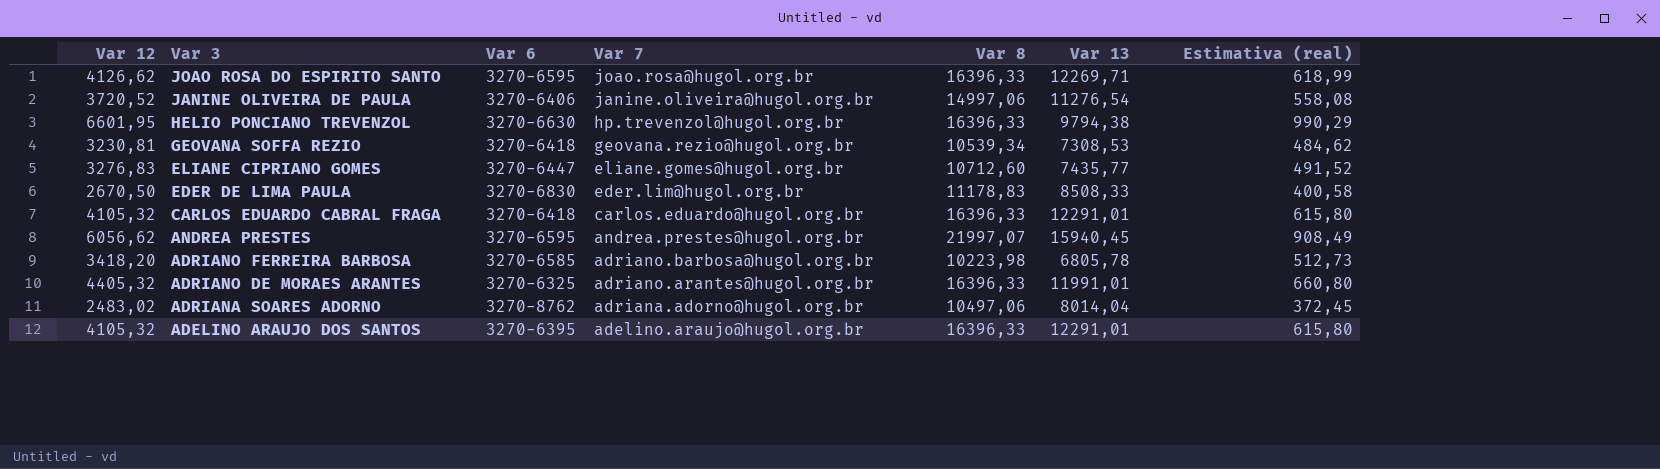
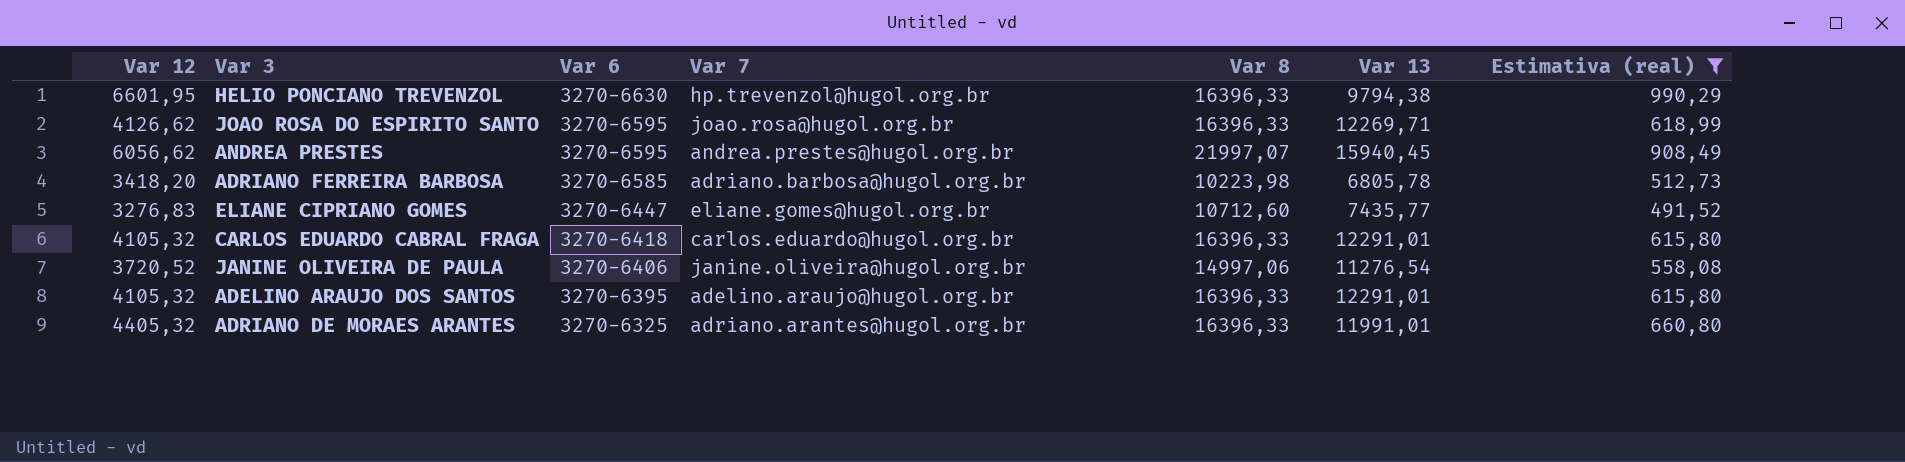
filter: none -> Estimativa (real) >= 491,52
row order: Var 3 descending -> Var 6 descending

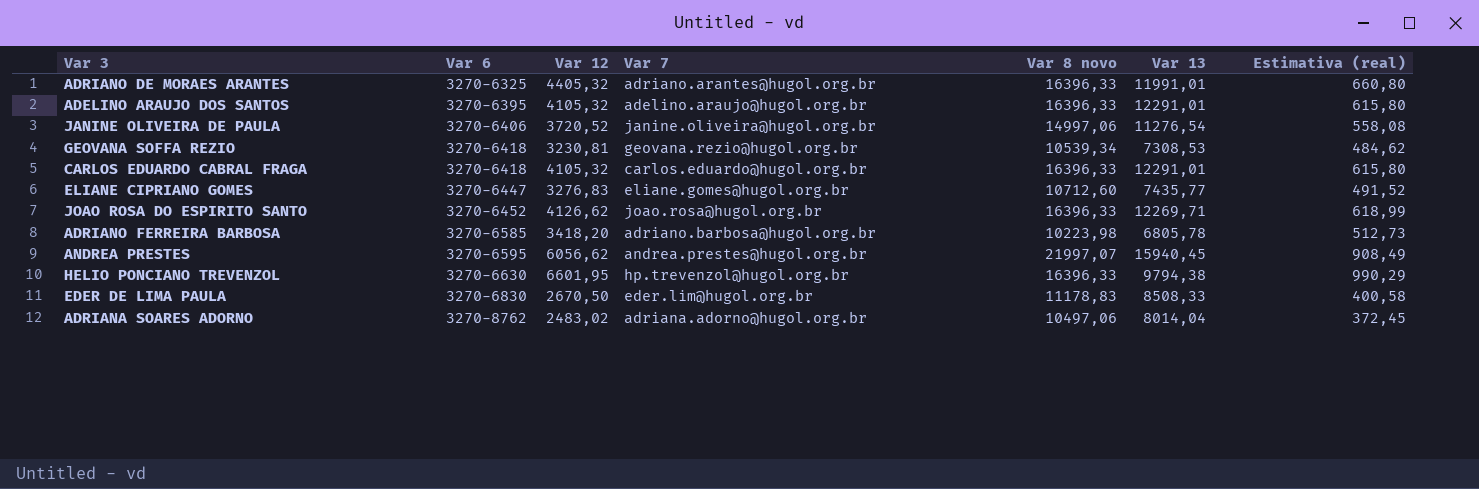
filter: Estimativa (real) >= 491,52 -> none
row order: Var 6 descending -> Var 6 ascending
column Var 12 | position: 1 -> 3
column name: Var 8 -> Var 8 novo
JOAO ROSA DO ESPIRITO SANTO | Var 6: 3270-6595 -> 3270-6452

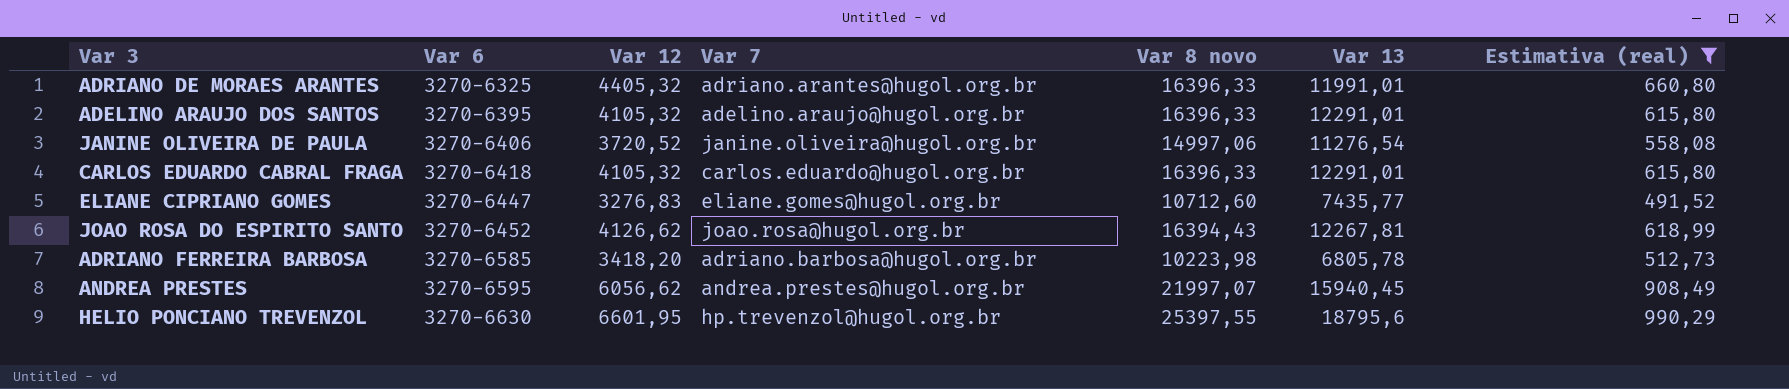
filter: none -> Estimativa (real) >= 491,52
JOAO ROSA DO ESPIRITO SANTO | Var 8 novo: 16396,33 -> 16394,43
JOAO ROSA DO ESPIRITO SANTO | Var 13: 12269,71 -> 12267,81
HELIO PONCIANO TREVENZOL | Var 8 novo: 16396,33 -> 25397,55
HELIO PONCIANO TREVENZOL | Var 13: 9794,38 -> 18795,6

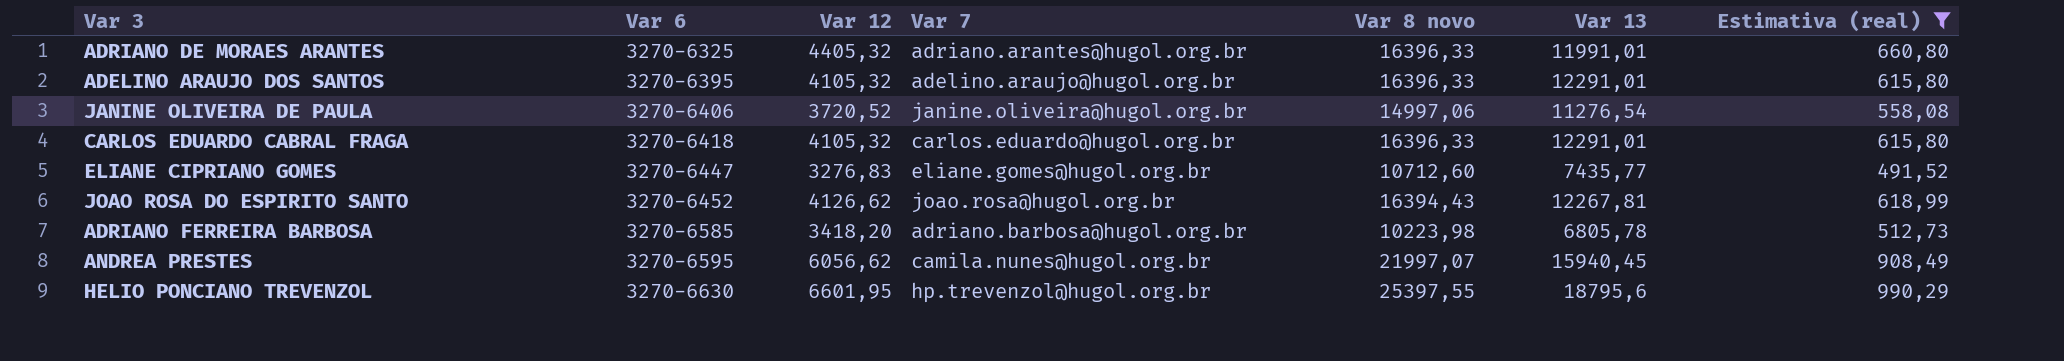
ANDREA PRESTES | Var 7: andrea.prestes@hugol.org.br -> camila.nunes@hugol.org.br

